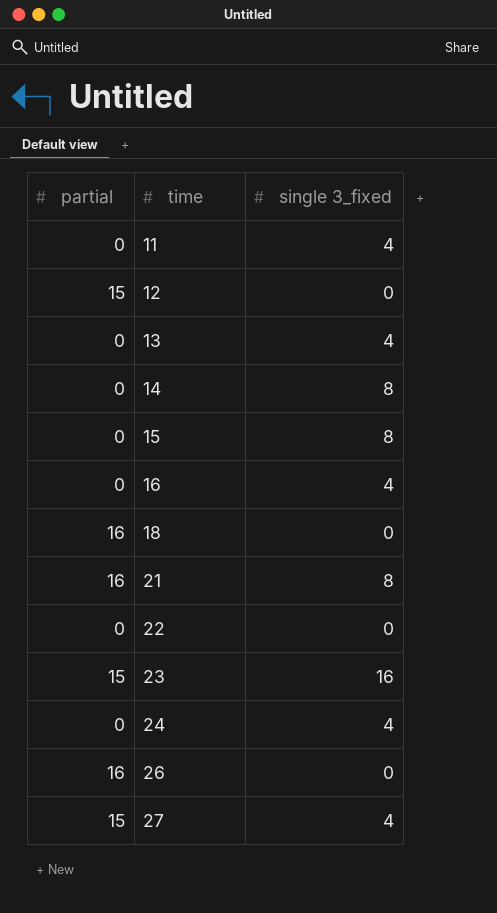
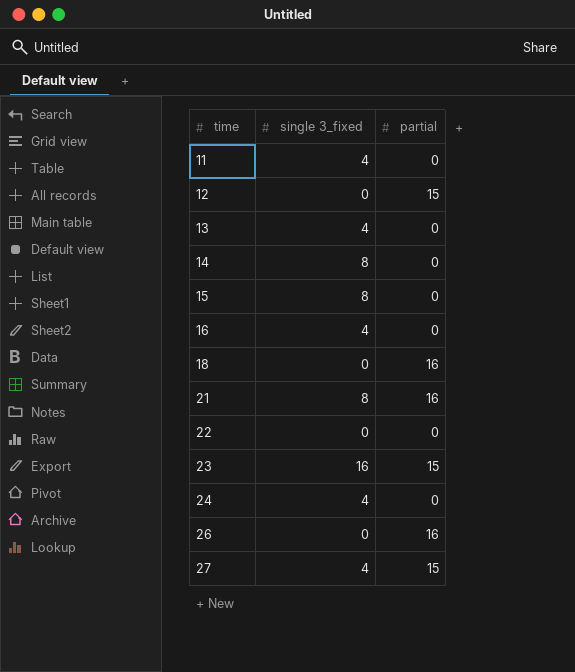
column partial | position: 1 -> 3

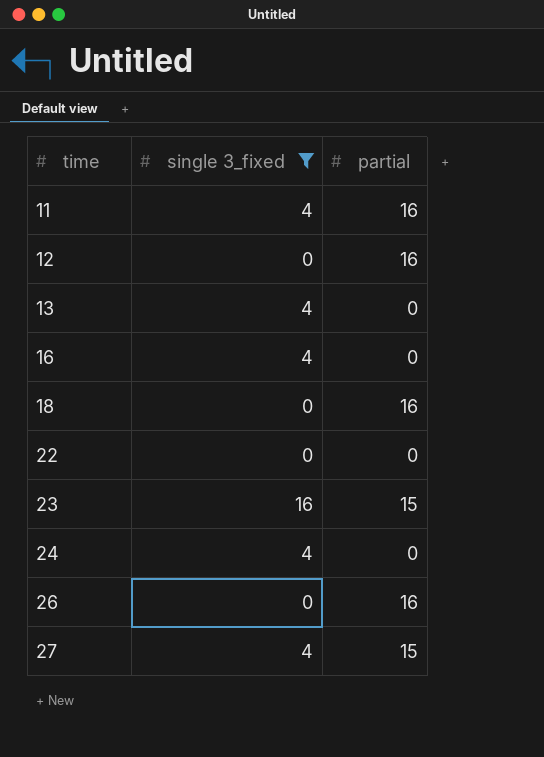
filter: none -> single 3_fixed != 8
11 | partial: 0 -> 16
12 | partial: 15 -> 16

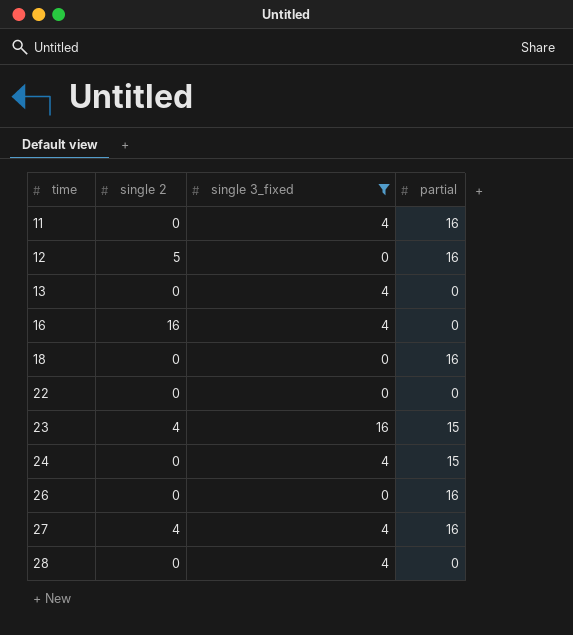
column single 2 | position: none -> 2
24 | partial: 0 -> 15
27 | partial: 15 -> 16
row 28: none -> 0 | 4 | 0

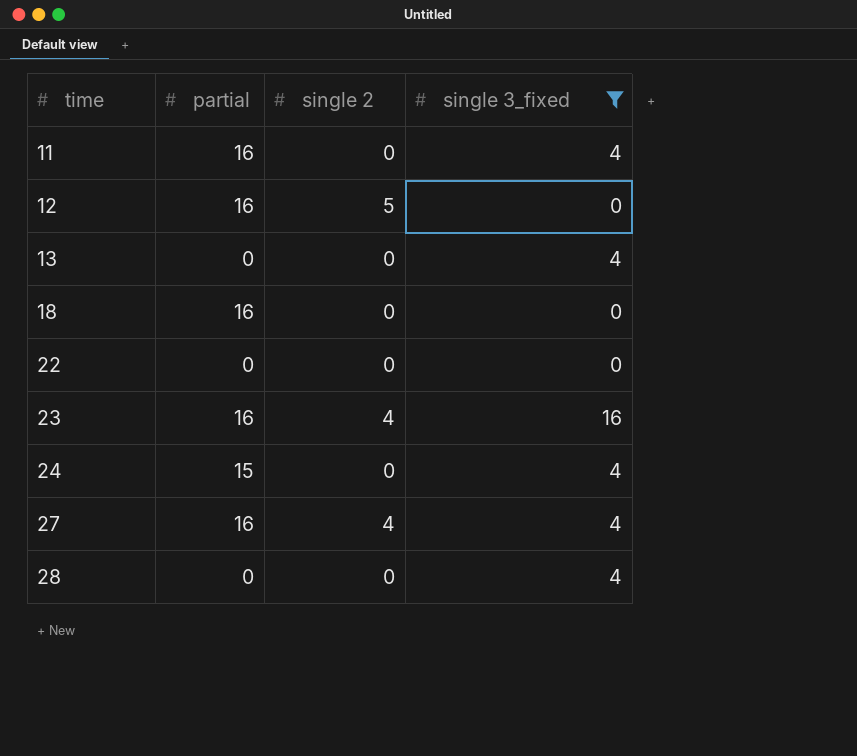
column partial | position: 4 -> 2
row 16: 16 | 4 | 0 -> none
row 26: 0 | 0 | 16 -> none
23 | partial: 15 -> 16

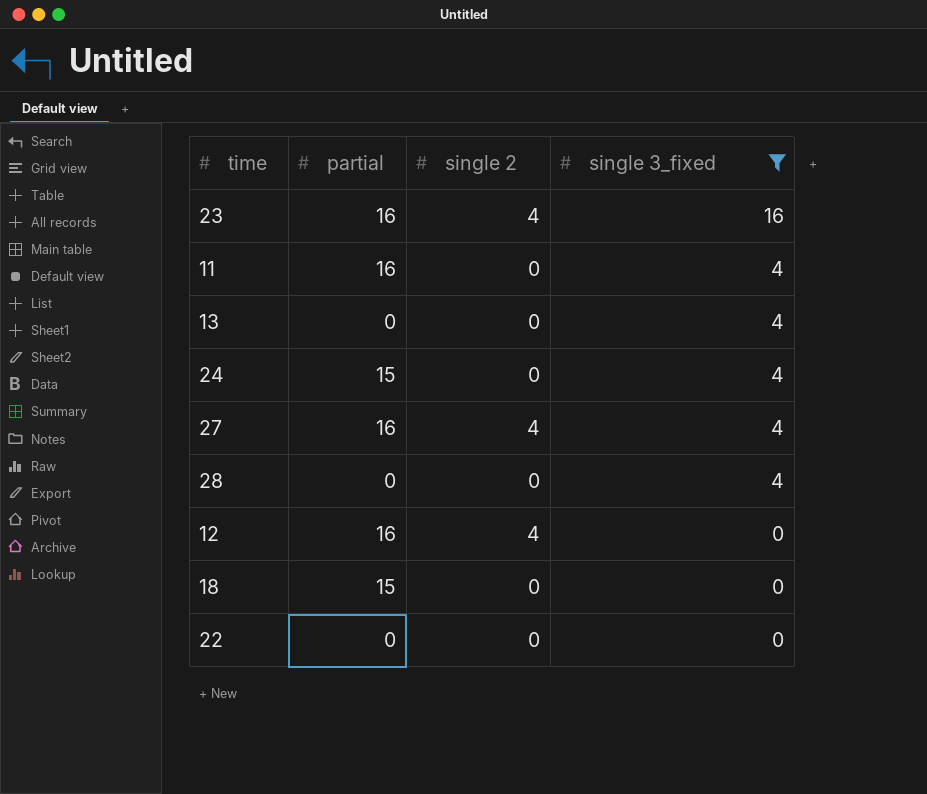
row order: time ascending -> single 3_fixed descending
12 | single 2: 5 -> 4
18 | partial: 16 -> 15

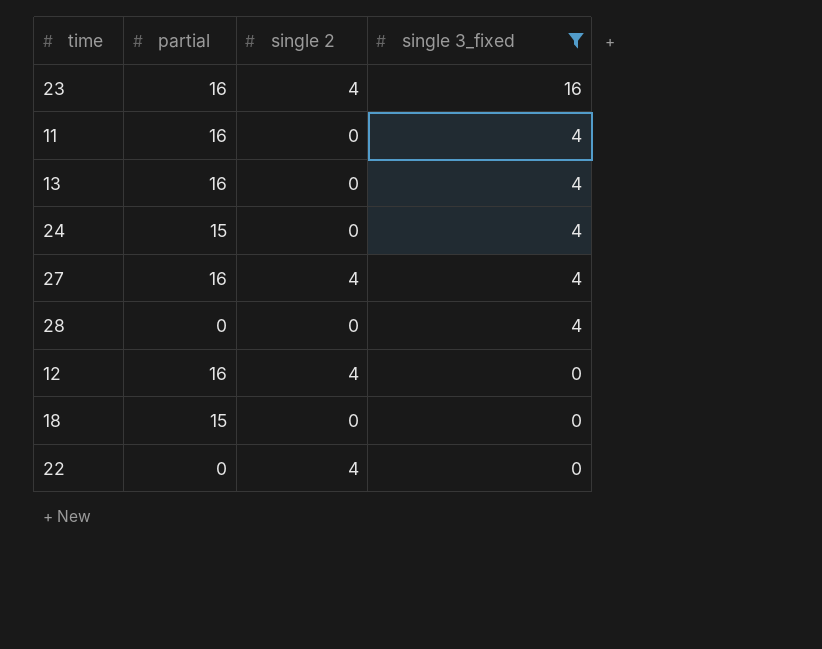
13 | partial: 0 -> 16
22 | single 2: 0 -> 4

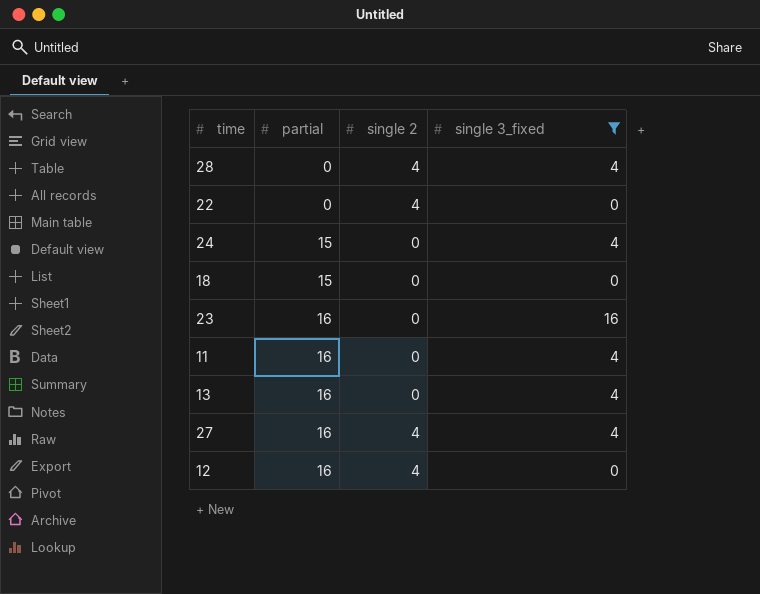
row order: single 3_fixed descending -> partial ascending
28 | single 2: 0 -> 4
23 | single 2: 4 -> 0

